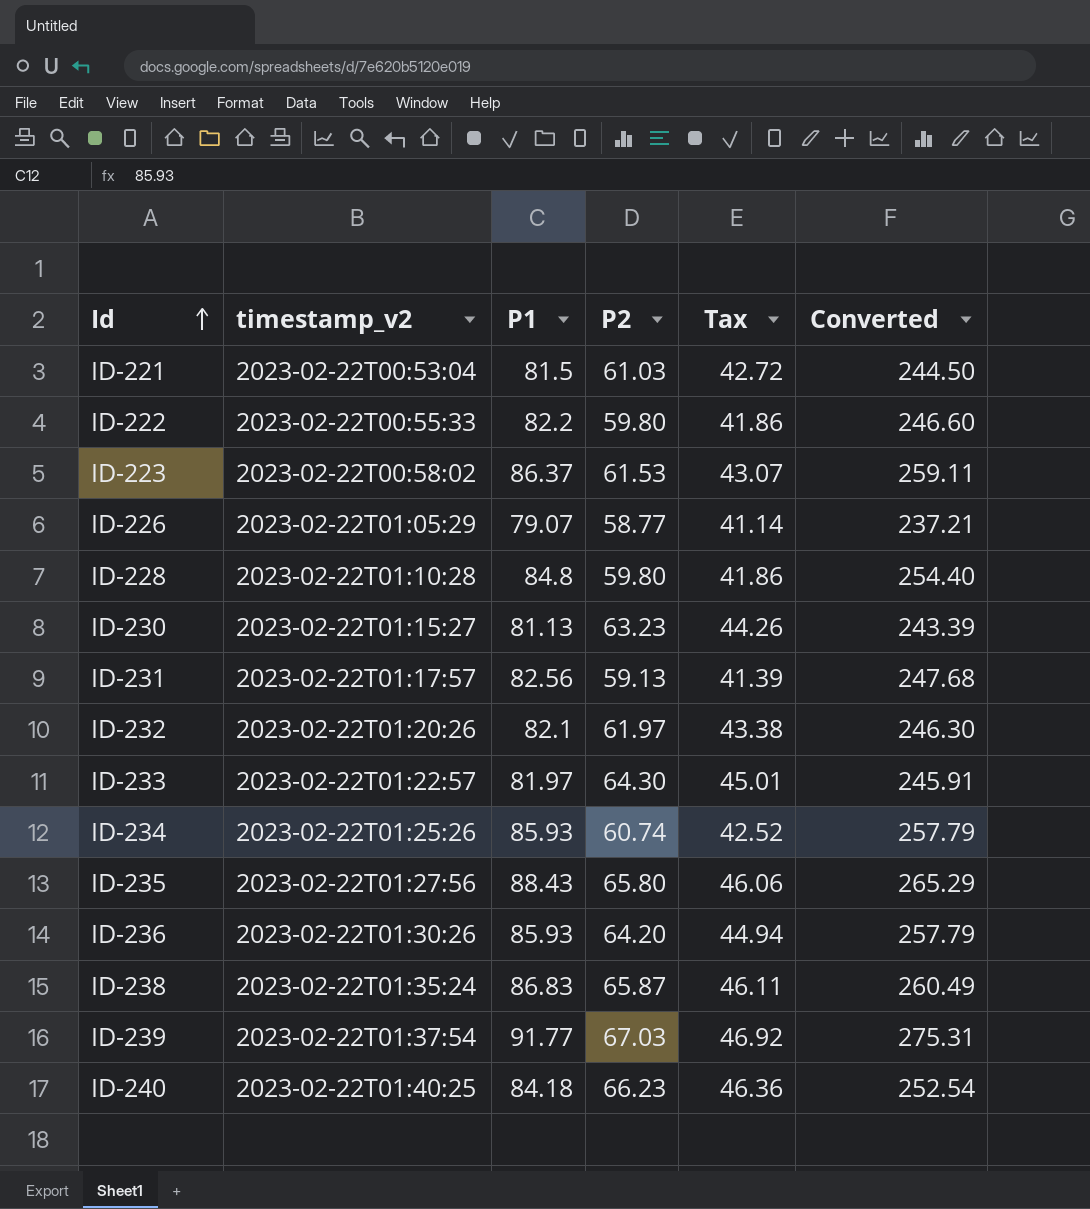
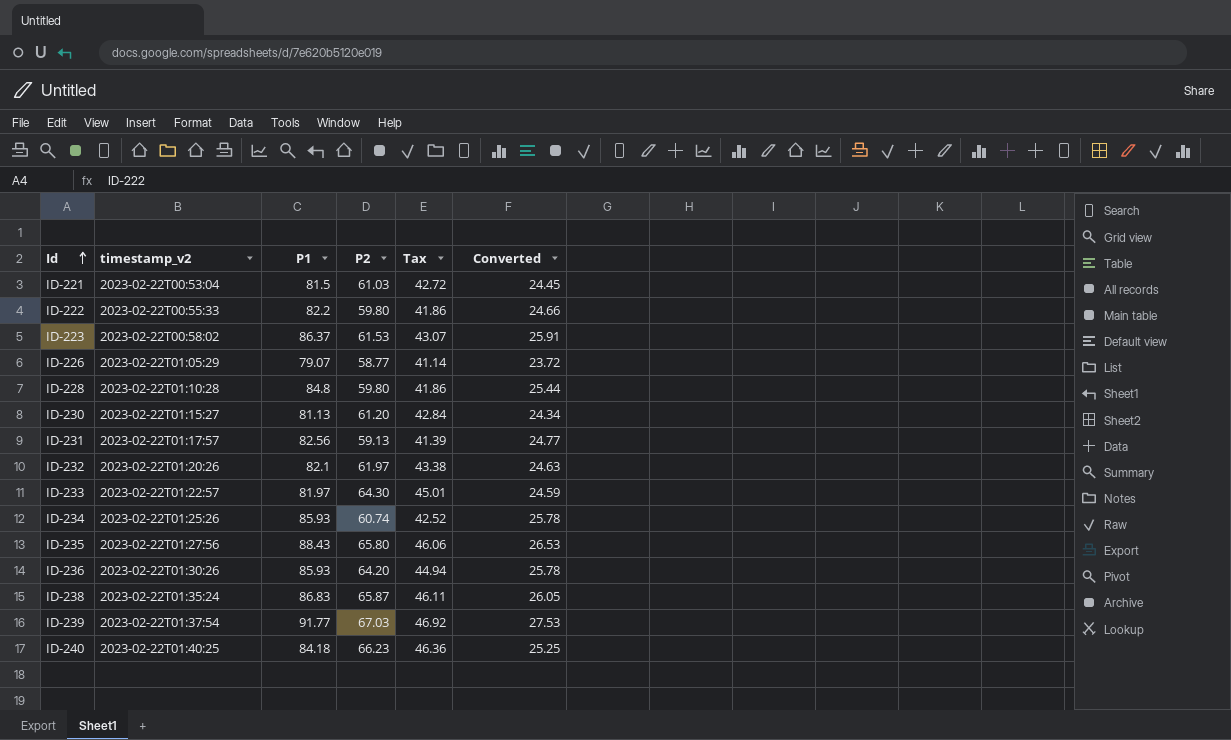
column Converted | formula: [P1] * 3 -> [P1] * 0.3
ID-230 | P2: 63.23 -> 61.20
ID-230 | Tax: 44.26 -> 42.84

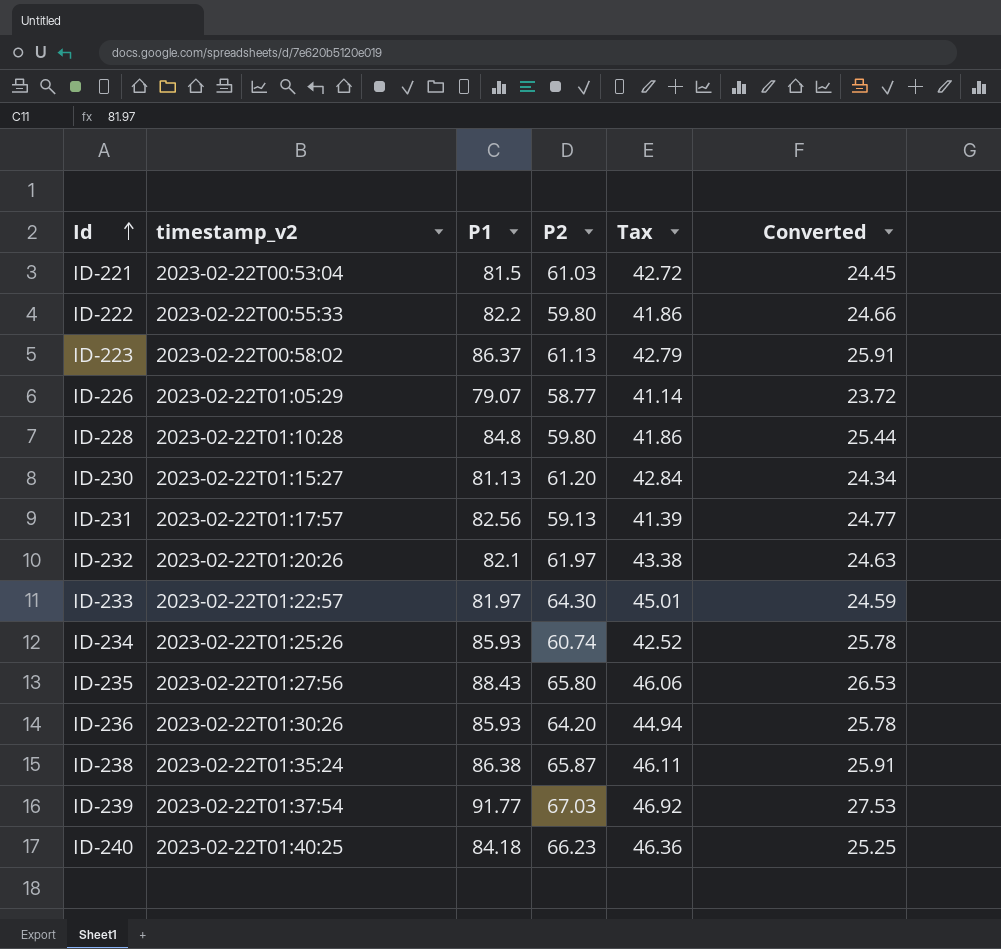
ID-223 | P2: 61.53 -> 61.13
ID-223 | Tax: 43.07 -> 42.79
ID-238 | P1: 86.83 -> 86.38
ID-238 | Converted: 26.05 -> 25.91

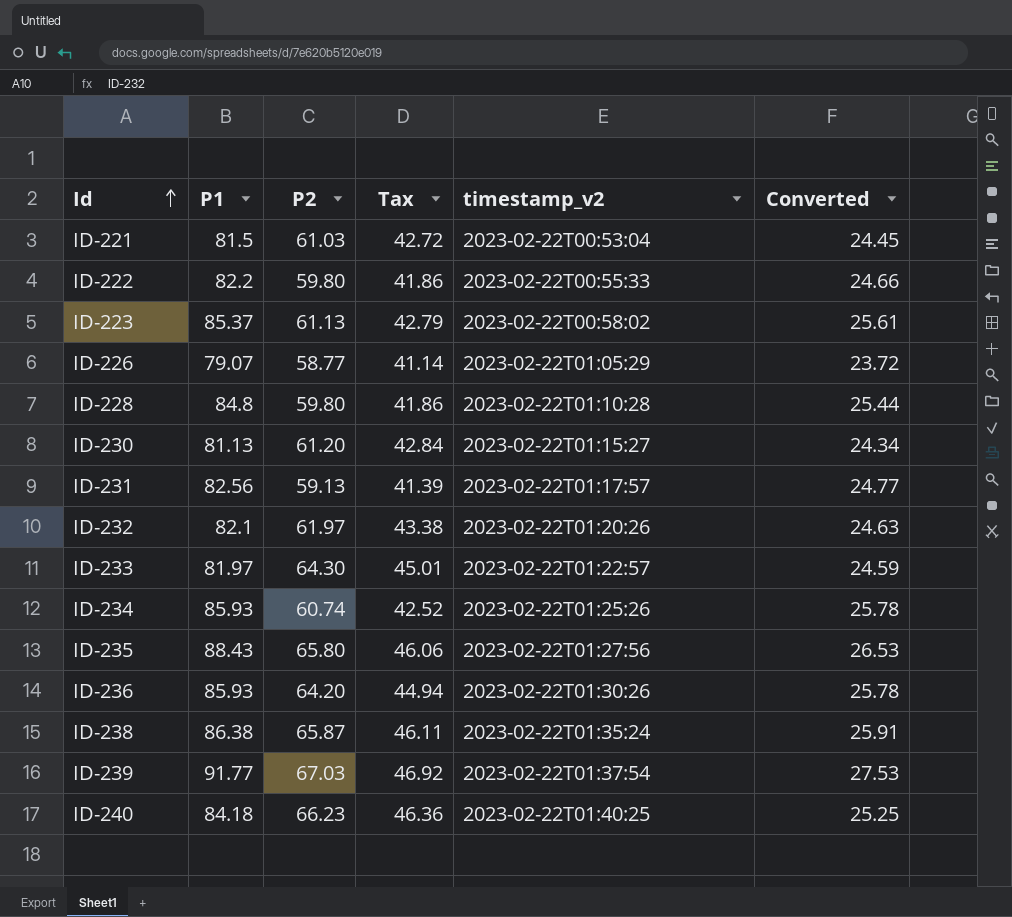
column timestamp_v2 | position: 2 -> 5
ID-223 | P1: 86.37 -> 85.37
ID-223 | Converted: 25.91 -> 25.61

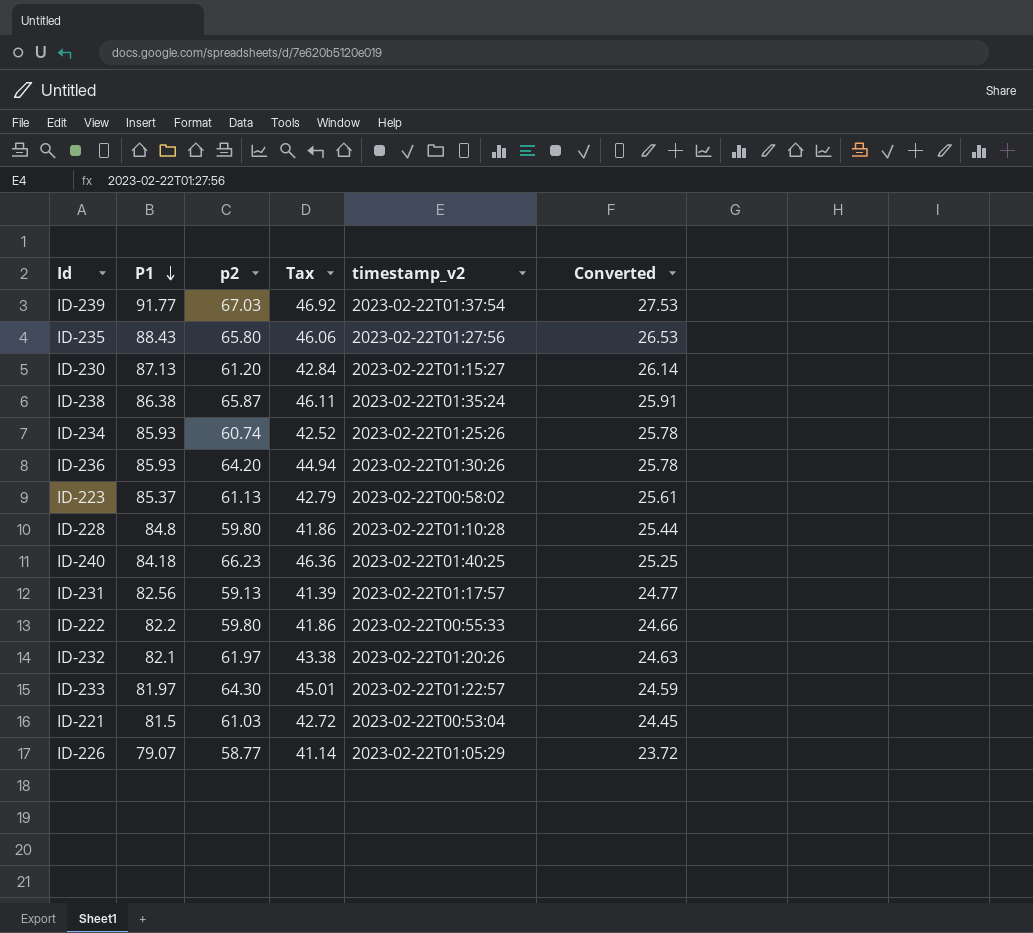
row order: Id ascending -> P1 descending
column name: P2 -> p2
ID-230 | P1: 81.13 -> 87.13
ID-230 | Converted: 24.34 -> 26.14

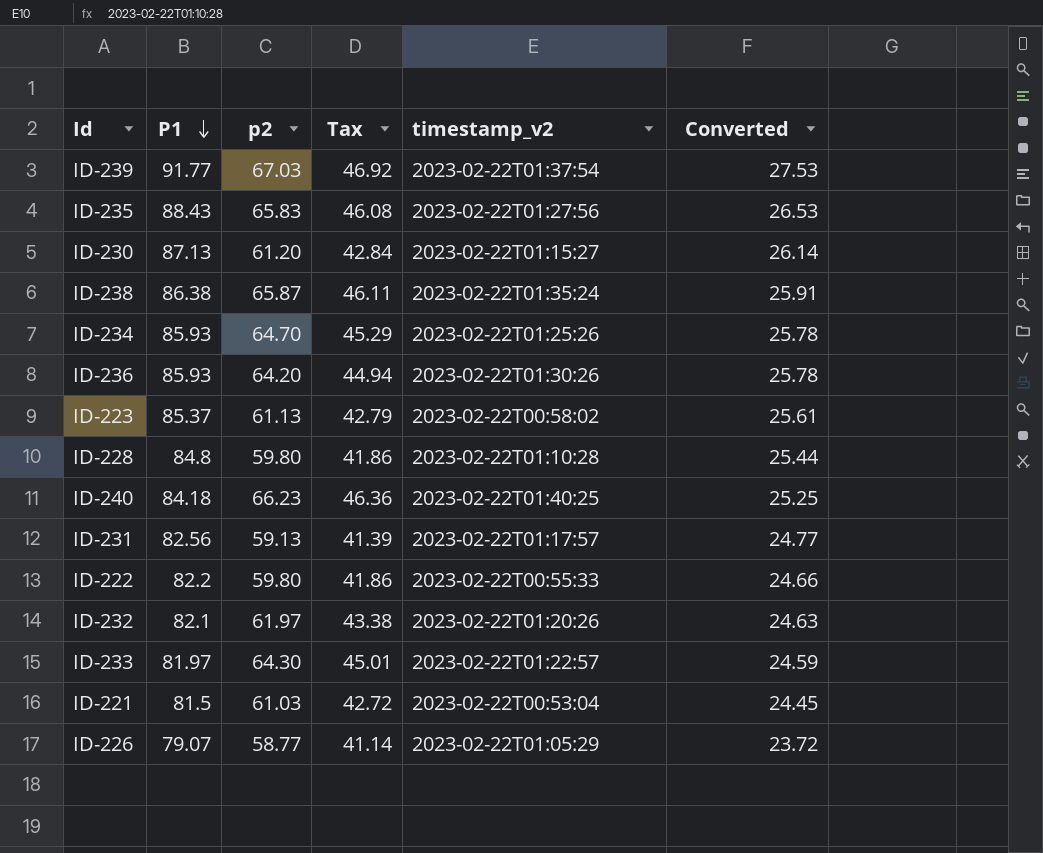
ID-235 | p2: 65.80 -> 65.83
ID-235 | Tax: 46.06 -> 46.08
ID-234 | p2: 60.74 -> 64.70
ID-234 | Tax: 42.52 -> 45.29

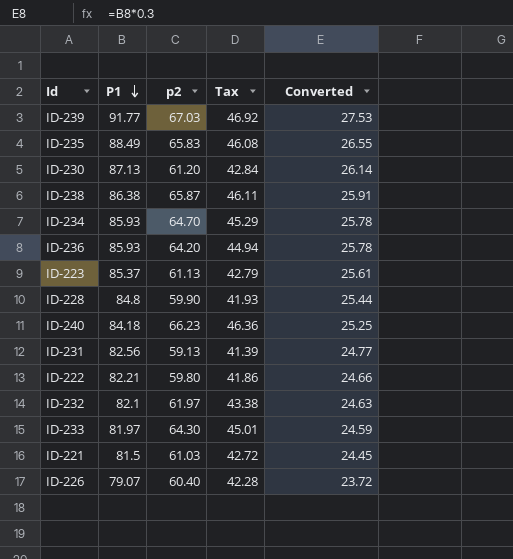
column timestamp_v2 | position: 5 -> none
ID-235 | P1: 88.43 -> 88.49
ID-235 | Converted: 26.53 -> 26.55
ID-228 | p2: 59.80 -> 59.90
ID-228 | Tax: 41.86 -> 41.93
ID-222 | P1: 82.2 -> 82.21
ID-226 | p2: 58.77 -> 60.40
ID-226 | Tax: 41.14 -> 42.28

